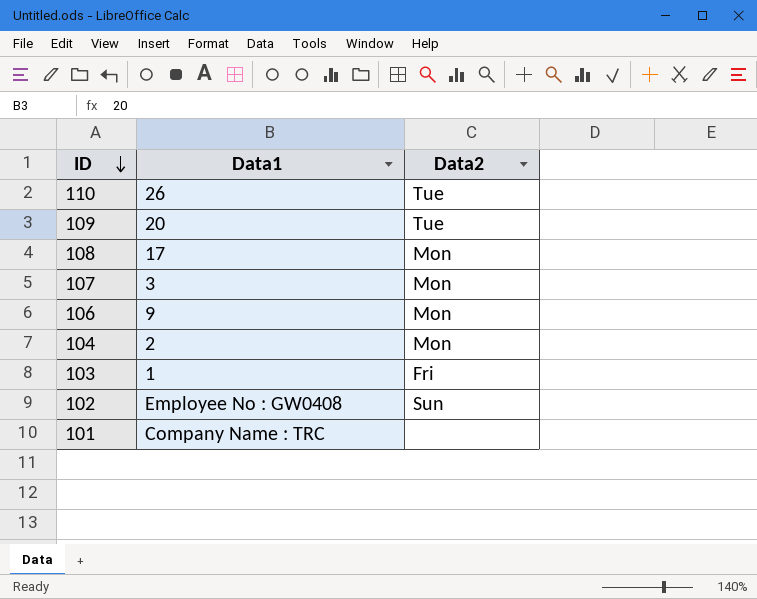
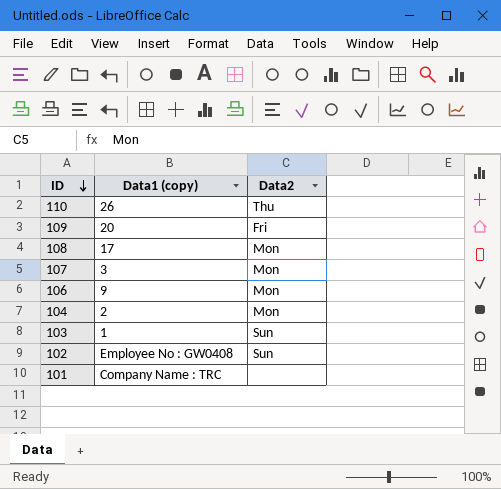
column name: Data1 -> Data1 (copy)
110 | Data2: Tue -> Thu
109 | Data2: Tue -> Fri
103 | Data2: Fri -> Sun

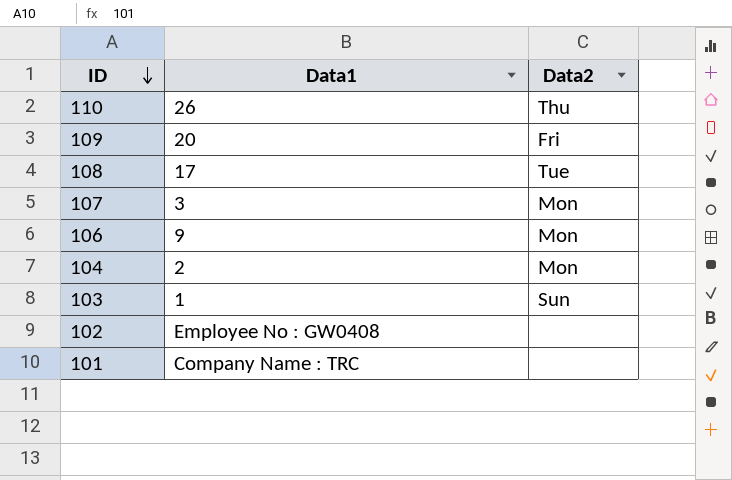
column name: Data1 (copy) -> Data1
108 | Data2: Mon -> Tue
102 | Data2: Sun -> none

